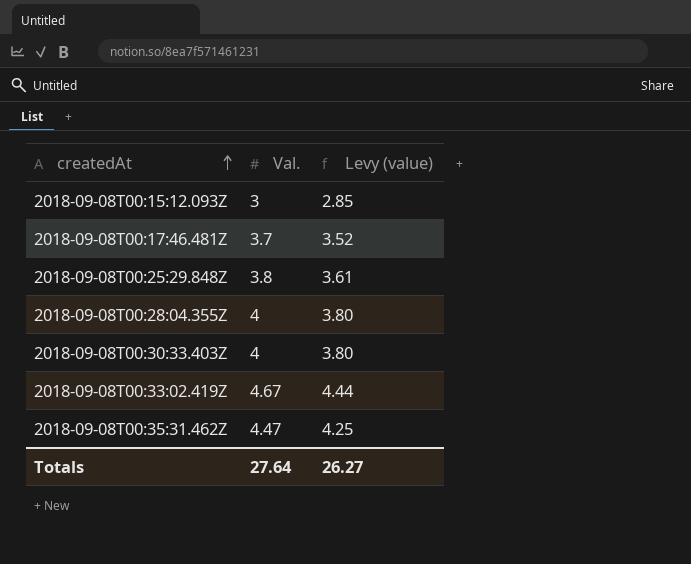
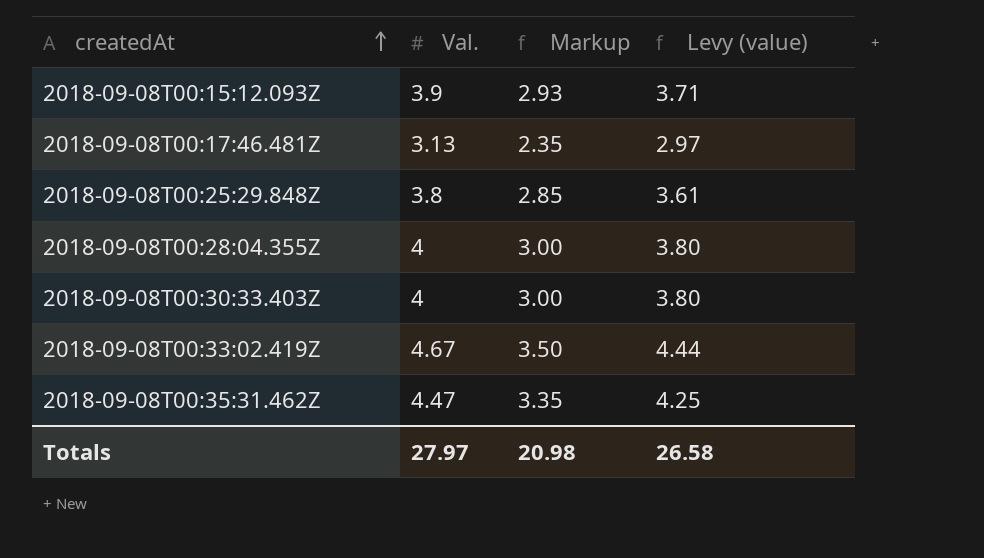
column Markup | formula: none -> [Val.] * 0.75
2018-09-08T00:15:12.093Z | Val.: 3 -> 3.9
2018-09-08T00:15:12.093Z | Levy (value): 2.85 -> 3.71
2018-09-08T00:17:46.481Z | Val.: 3.7 -> 3.13
2018-09-08T00:17:46.481Z | Levy (value): 3.52 -> 2.97
Totals | Val.: 27.64 -> 27.97
Totals | Levy (value): 26.27 -> 26.58

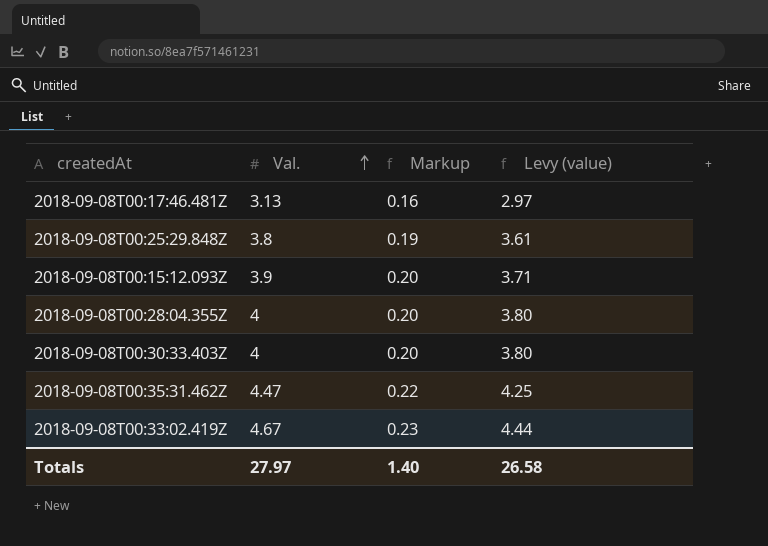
row order: createdAt ascending -> Val. ascending
column Markup | formula: [Val.] * 0.75 -> [Val.] * 0.05
Totals | Markup: 20.98 -> 1.40

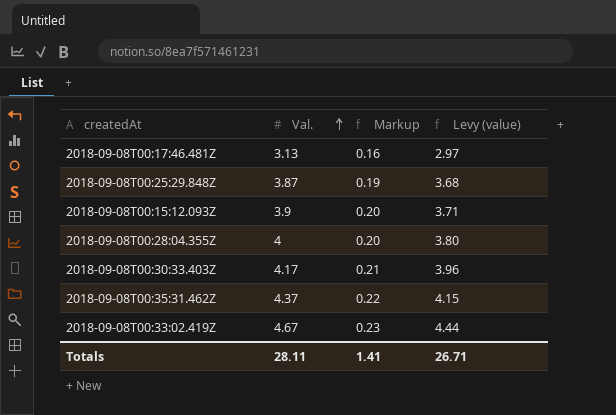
2018-09-08T00:25:29.848Z | Val.: 3.8 -> 3.87
2018-09-08T00:25:29.848Z | Levy (value): 3.61 -> 3.68
2018-09-08T00:30:33.403Z | Val.: 4 -> 4.17
2018-09-08T00:30:33.403Z | Markup: 0.20 -> 0.21
2018-09-08T00:30:33.403Z | Levy (value): 3.80 -> 3.96
2018-09-08T00:35:31.462Z | Val.: 4.47 -> 4.37
2018-09-08T00:35:31.462Z | Levy (value): 4.25 -> 4.15
Totals | Val.: 27.97 -> 28.11
Totals | Markup: 1.40 -> 1.41
Totals | Levy (value): 26.58 -> 26.71

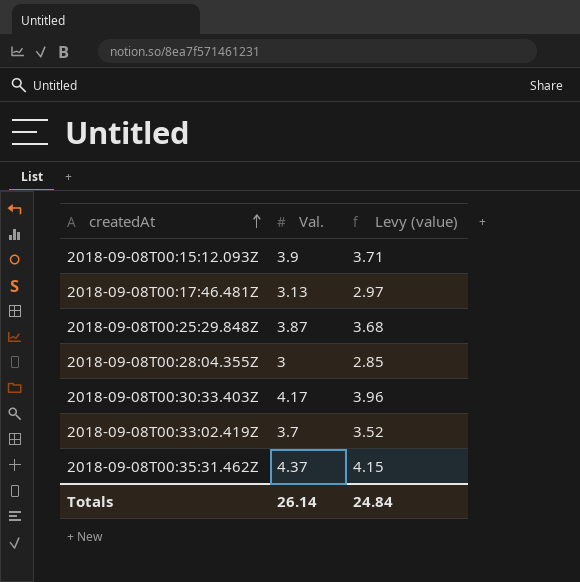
row order: Val. ascending -> createdAt ascending
column Markup | formula: [Val.] * 0.05 -> none
2018-09-08T00:28:04.355Z | Val.: 4 -> 3
2018-09-08T00:28:04.355Z | Levy (value): 3.80 -> 2.85
2018-09-08T00:33:02.419Z | Val.: 4.67 -> 3.7
2018-09-08T00:33:02.419Z | Levy (value): 4.44 -> 3.52
Totals | Val.: 28.11 -> 26.14
Totals | Levy (value): 26.71 -> 24.84

